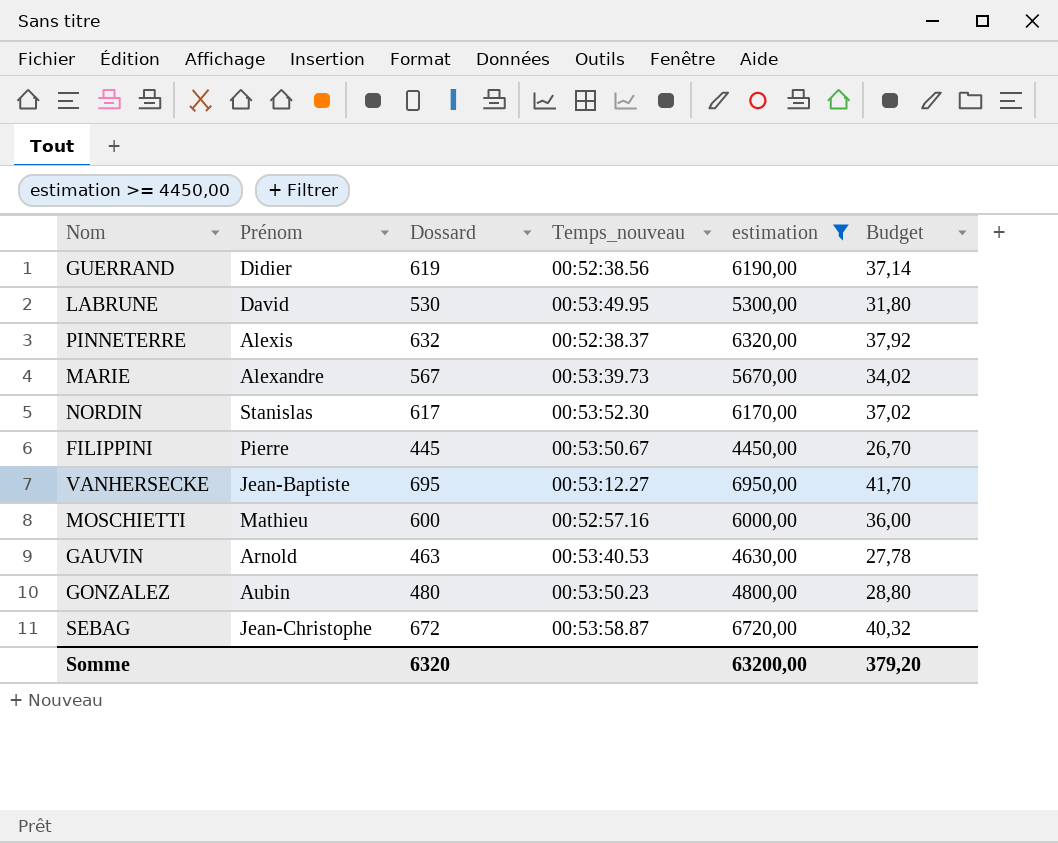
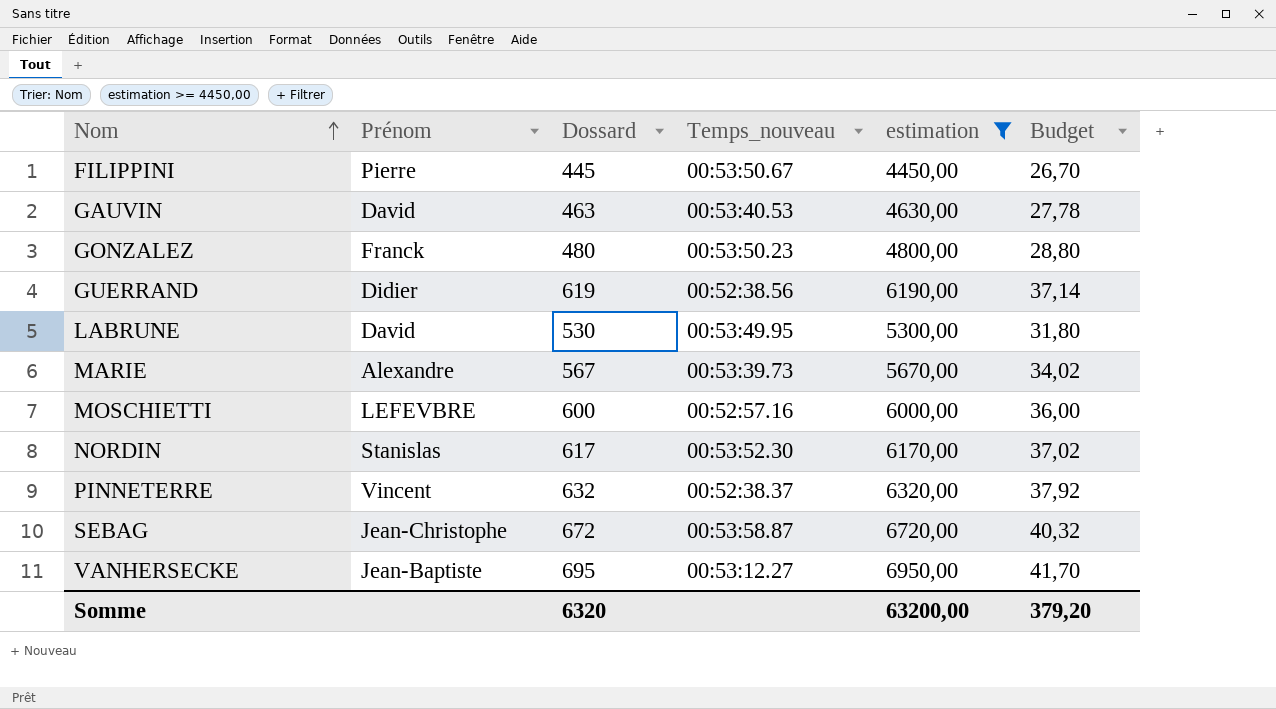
row order: none -> Nom ascending
GAUVIN | Prénom: Arnold -> David
GONZALEZ | Prénom: Aubin -> Franck
MOSCHIETTI | Prénom: Mathieu -> LEFEVBRE
PINNETERRE | Prénom: Alexis -> Vincent

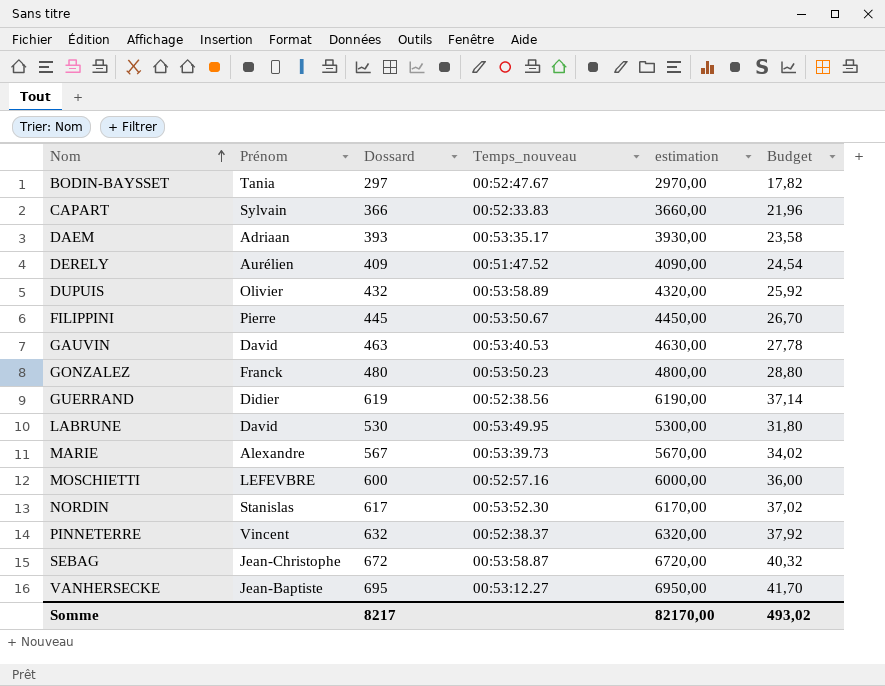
filter: estimation >= 4450,00 -> none
Somme | Dossard: 6320 -> 8217
Somme | estimation: 63200,00 -> 82170,00
Somme | Budget: 379,20 -> 493,02

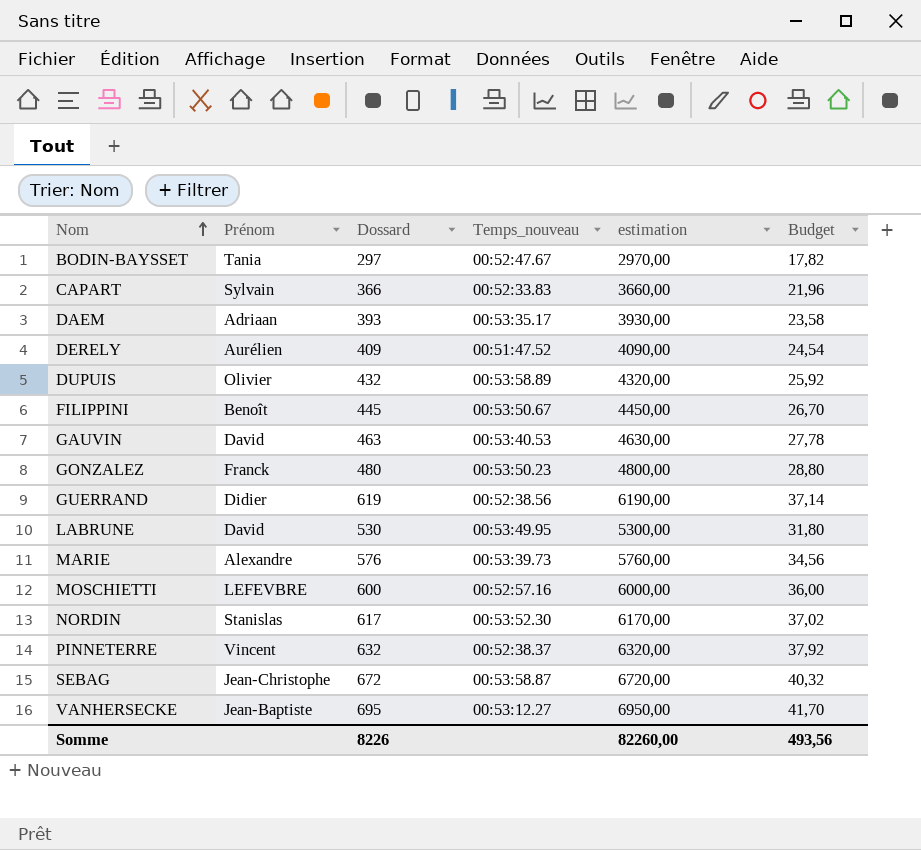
FILIPPINI | Prénom: Pierre -> Benoît
MARIE | Dossard: 567 -> 576
MARIE | estimation: 5670,00 -> 5760,00
MARIE | Budget: 34,02 -> 34,56
Somme | Dossard: 8217 -> 8226
Somme | estimation: 82170,00 -> 82260,00
Somme | Budget: 493,02 -> 493,56

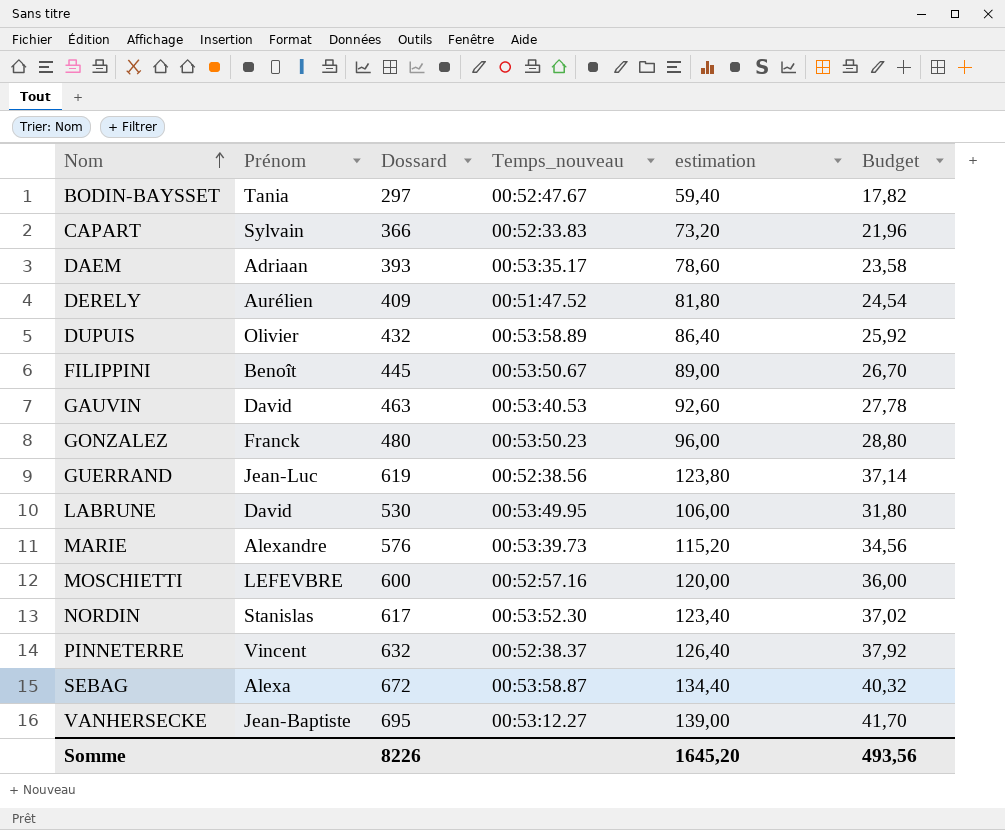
column estimation | formula: [Dossard] * 10 -> [Dossard] * 0,2
GUERRAND | Prénom: Didier -> Jean-Luc
SEBAG | Prénom: Jean-Christophe -> Alexa
Somme | estimation: 82260,00 -> 1645,20

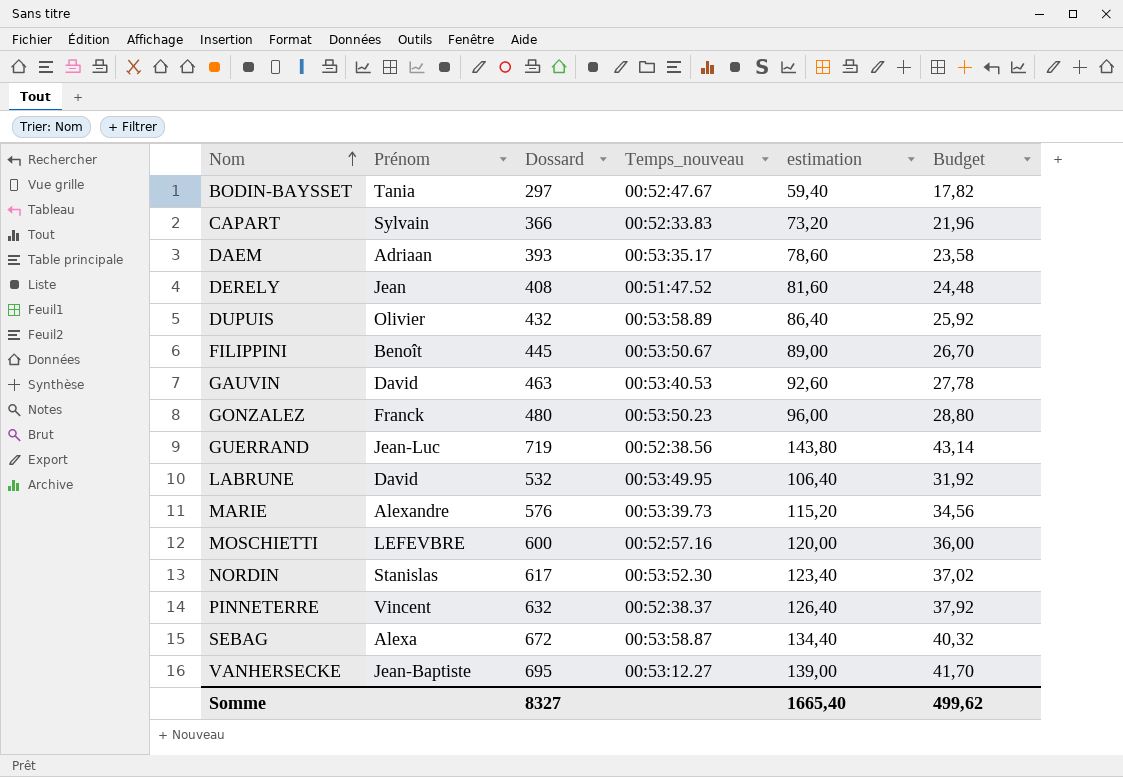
DERELY | Prénom: Aurélien -> Jean
DERELY | Dossard: 409 -> 408
DERELY | estimation: 81,80 -> 81,60
DERELY | Budget: 24,54 -> 24,48
GUERRAND | Dossard: 619 -> 719
GUERRAND | estimation: 123,80 -> 143,80
GUERRAND | Budget: 37,14 -> 43,14
LABRUNE | Dossard: 530 -> 532
LABRUNE | estimation: 106,00 -> 106,40
LABRUNE | Budget: 31,80 -> 31,92
Somme | Dossard: 8226 -> 8327
Somme | estimation: 1645,20 -> 1665,40
Somme | Budget: 493,56 -> 499,62

